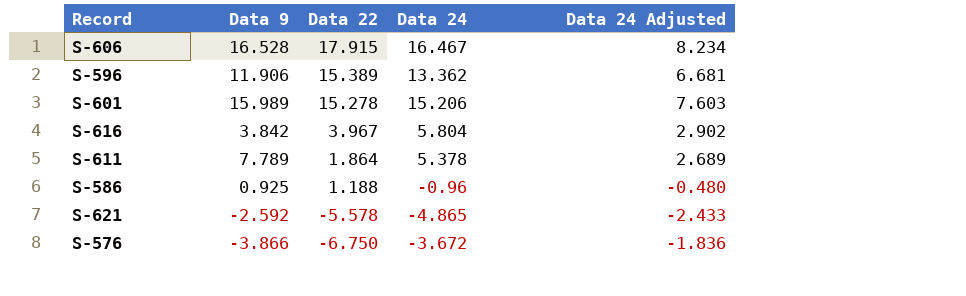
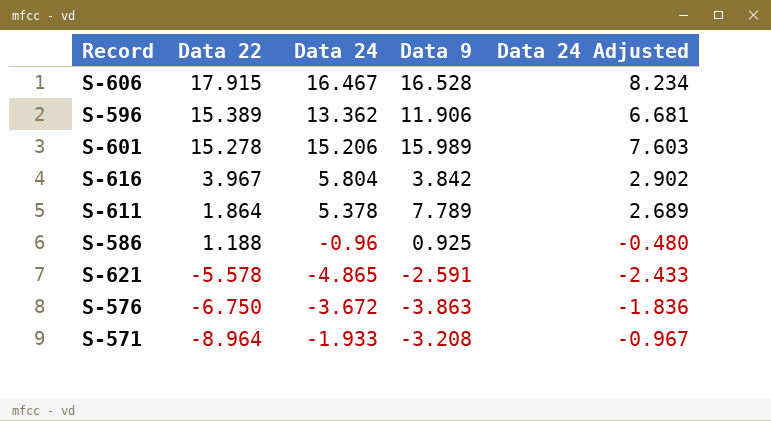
column Data 9 | position: 2 -> 4
S-621 | Data 9: -2.592 -> -2.591
S-576 | Data 9: -3.866 -> -3.863
row S-571: none -> -8.964 | -1.933 | -3.208 | -0.967

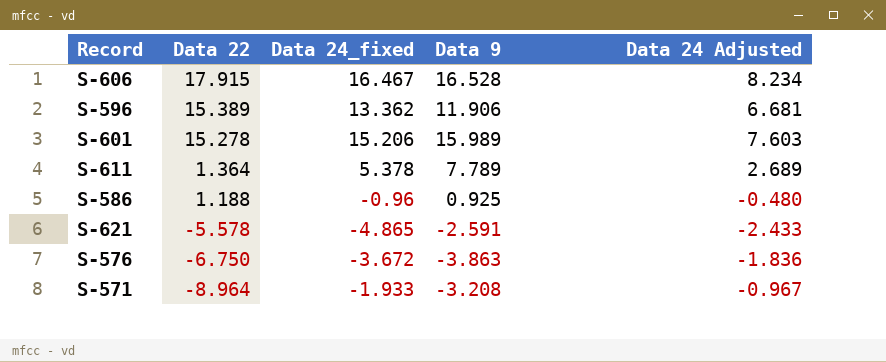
column name: Data 24 -> Data 24_fixed
row S-616: 3.967 | 5.804 | 3.842 | 2.902 -> none
S-611 | Data 22: 1.864 -> 1.364

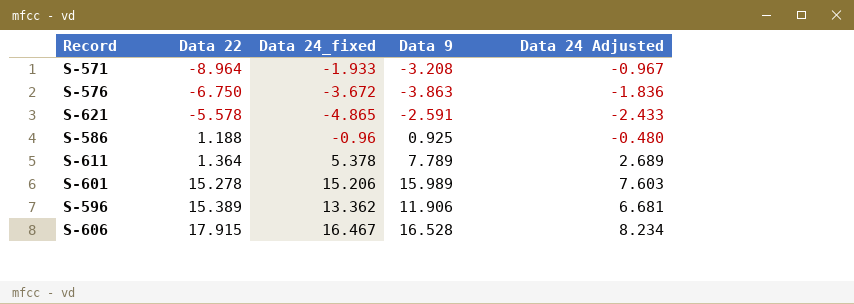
row order: Data 22 descending -> Data 22 ascending

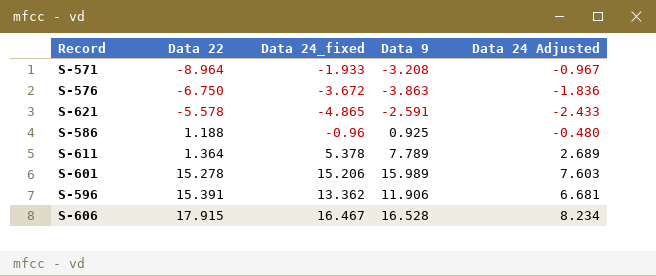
S-596 | Data 22: 15.389 -> 15.391

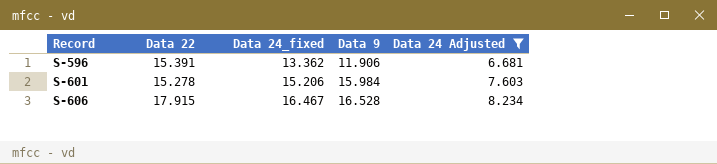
filter: none -> Data 24 Adjusted >= 6.681
row order: Data 22 ascending -> Record ascending
S-601 | Data 9: 15.989 -> 15.984

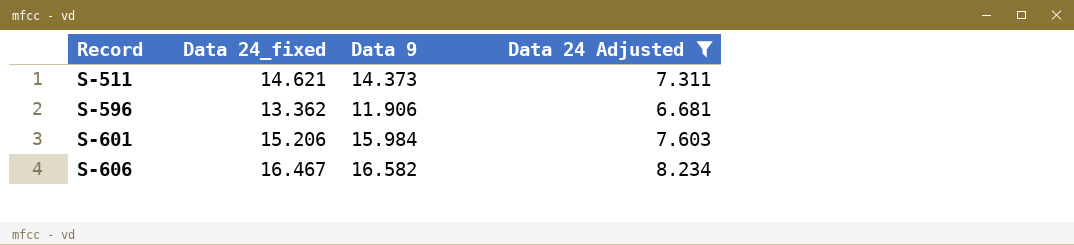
column Data 22 | position: 2 -> none
row S-511: none -> 14.621 | 14.373 | 7.311
S-606 | Data 9: 16.528 -> 16.582

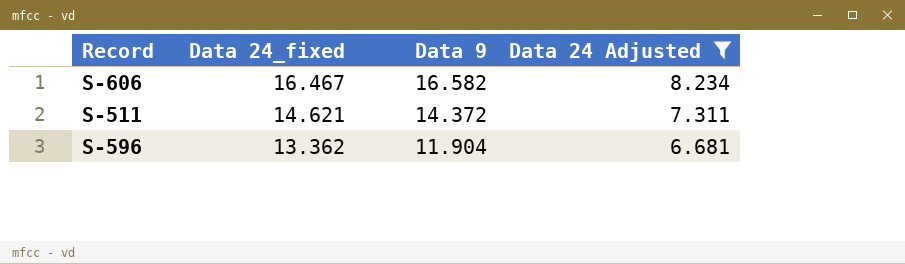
row order: Record ascending -> Data 24_fixed descending
row S-601: 15.206 | 15.984 | 7.603 -> none
S-511 | Data 9: 14.373 -> 14.372
S-596 | Data 9: 11.906 -> 11.904

